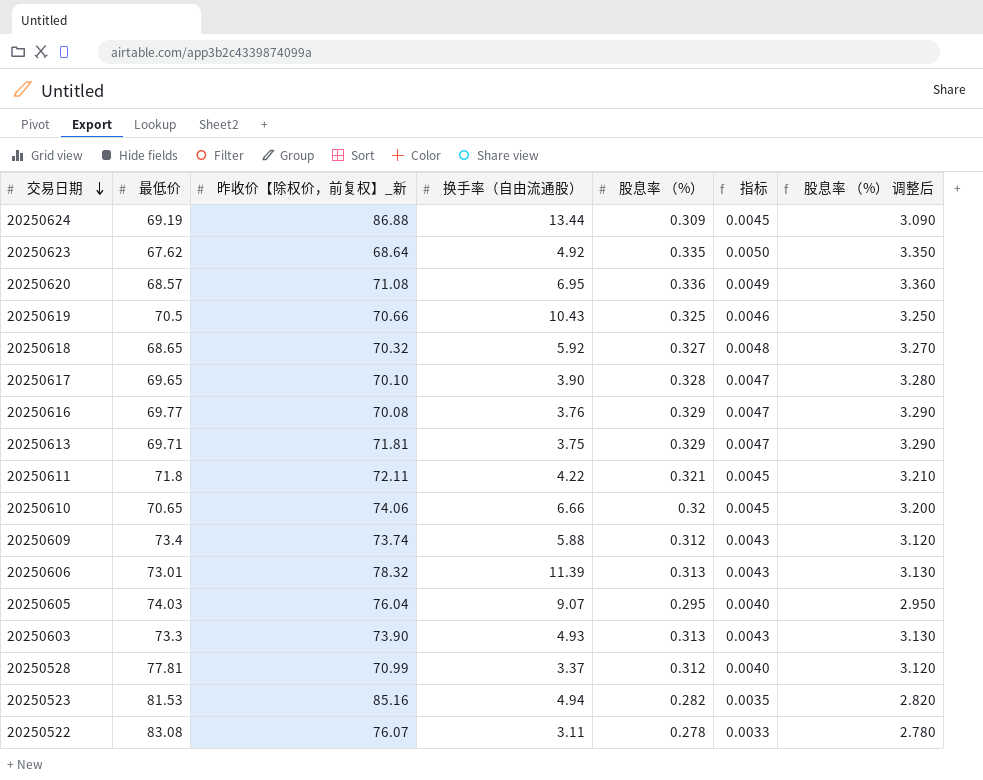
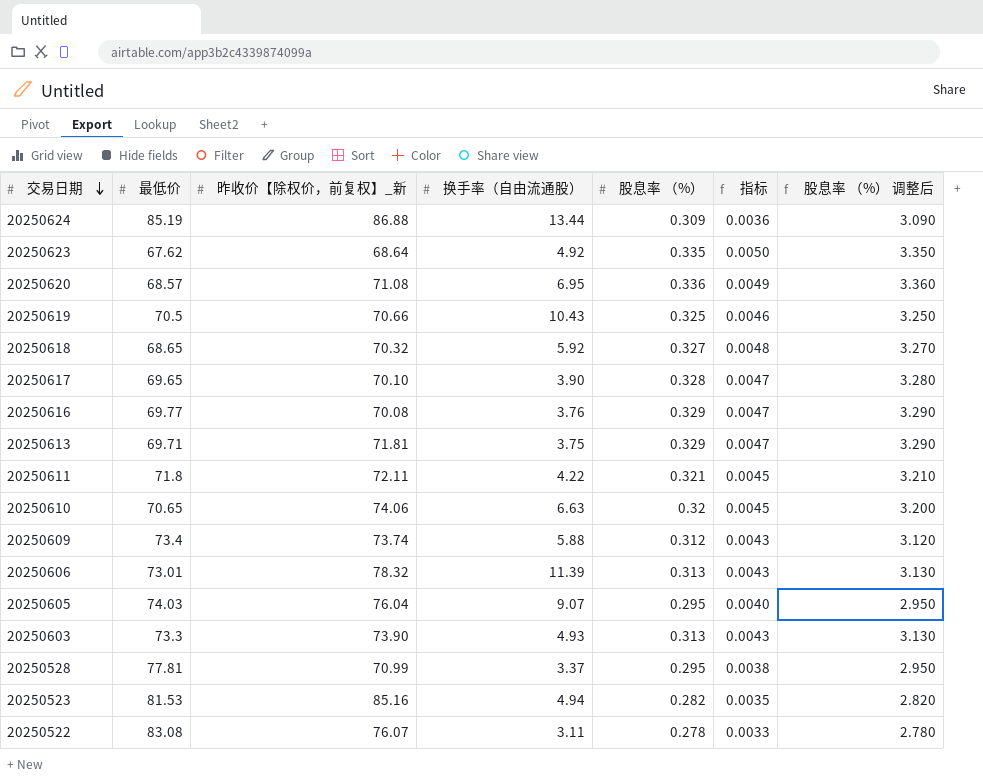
20250624 | 最低价: 69.19 -> 85.19
20250624 | 指标: 0.0045 -> 0.0036
20250610 | 换手率（自由流通股）: 6.66 -> 6.63
20250528 | 股息率 （%）: 0.312 -> 0.295
20250528 | 指标: 0.0040 -> 0.0038
20250528 | 股息率 （%） 调整后: 3.120 -> 2.950

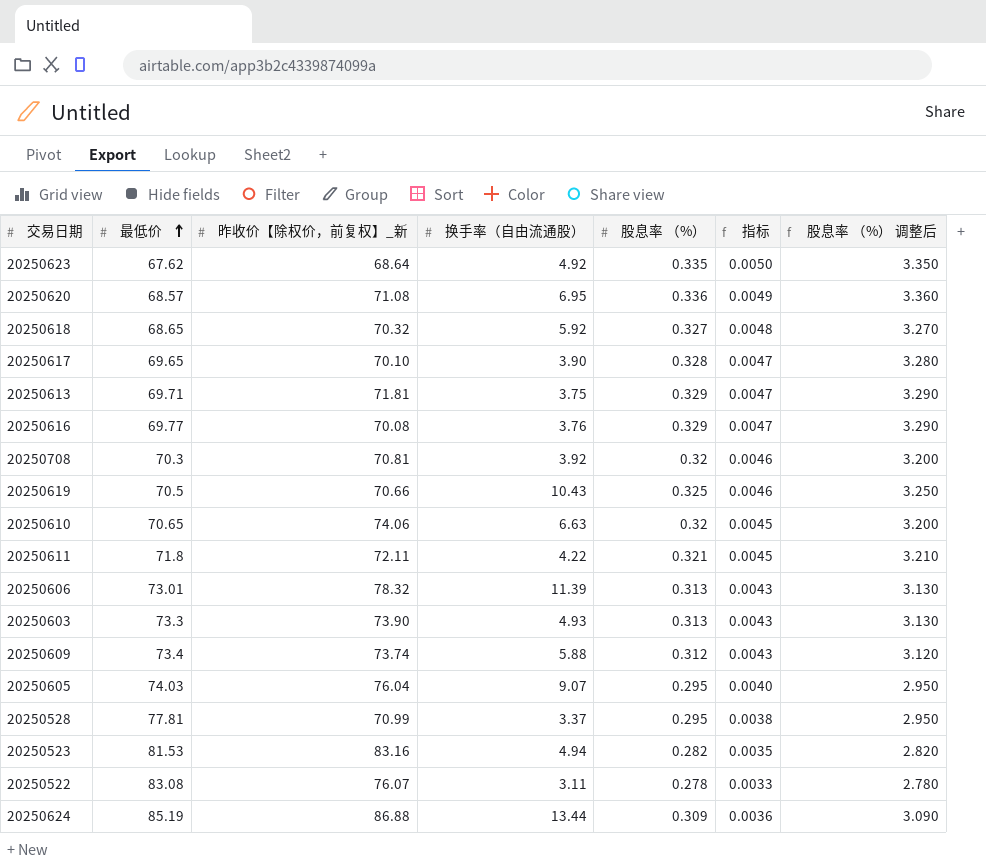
row order: 交易日期 descending -> 最低价 ascending
row 20250708: none -> 70.3 | 70.81 | 3.92 | 0.32 | 0.0046 | 3.200
20250523 | 昨收价【除权价，前复权】_新: 85.16 -> 83.16

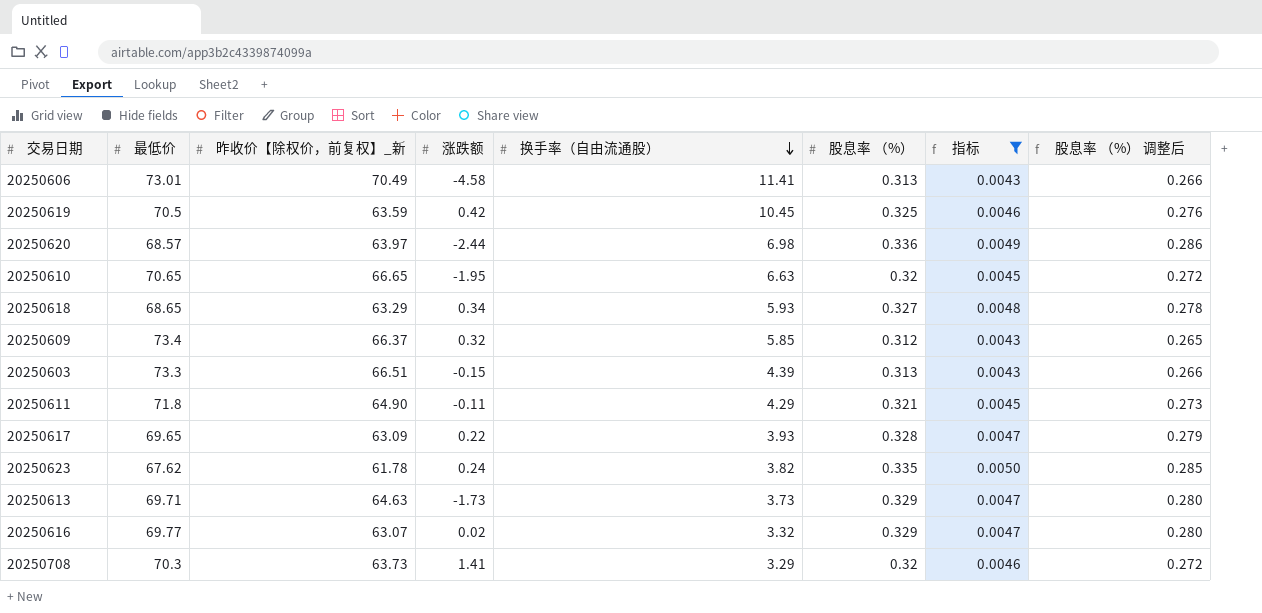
filter: none -> 指标 >= 0.0043
row order: 最低价 ascending -> 换手率（自由流通股） descending
column 涨跌额 | position: none -> 4
column 股息率 （%） 调整后 | formula: [股息率 （%）] * 10 -> [股息率 （%）] * 0.85
20250606 | 昨收价【除权价，前复权】_新: 78.32 -> 70.49
20250606 | 换手率（自由流通股）: 11.39 -> 11.41
20250619 | 昨收价【除权价，前复权】_新: 70.66 -> 63.59
20250619 | 换手率（自由流通股）: 10.43 -> 10.45
20250620 | 昨收价【除权价，前复权】_新: 71.08 -> 63.97
20250620 | 换手率（自由流通股）: 6.95 -> 6.98
20250610 | 昨收价【除权价，前复权】_新: 74.06 -> 66.65
20250618 | 昨收价【除权价，前复权】_新: 70.32 -> 63.29
20250618 | 换手率（自由流通股）: 5.92 -> 5.93
20250609 | 昨收价【除权价，前复权】_新: 73.74 -> 66.37
20250609 | 换手率（自由流通股）: 5.88 -> 5.85
20250603 | 昨收价【除权价，前复权】_新: 73.90 -> 66.51
20250603 | 换手率（自由流通股）: 4.93 -> 4.39
20250611 | 昨收价【除权价，前复权】_新: 72.11 -> 64.90
20250611 | 换手率（自由流通股）: 4.22 -> 4.29
20250617 | 昨收价【除权价，前复权】_新: 70.10 -> 63.09
20250617 | 换手率（自由流通股）: 3.90 -> 3.93
20250623 | 昨收价【除权价，前复权】_新: 68.64 -> 61.78
20250623 | 换手率（自由流通股）: 4.92 -> 3.82
20250613 | 昨收价【除权价，前复权】_新: 71.81 -> 64.63
20250613 | 换手率（自由流通股）: 3.75 -> 3.73
20250616 | 昨收价【除权价，前复权】_新: 70.08 -> 63.07
20250616 | 换手率（自由流通股）: 3.76 -> 3.32
20250708 | 昨收价【除权价，前复权】_新: 70.81 -> 63.73
20250708 | 换手率（自由流通股）: 3.92 -> 3.29

